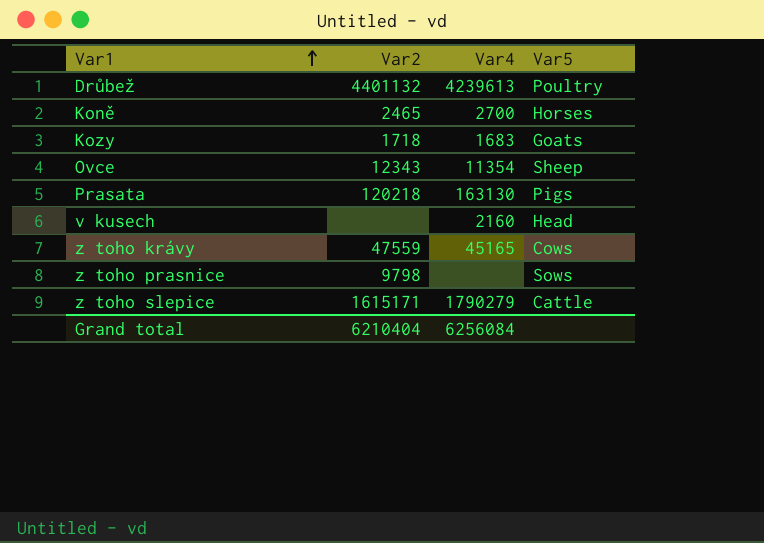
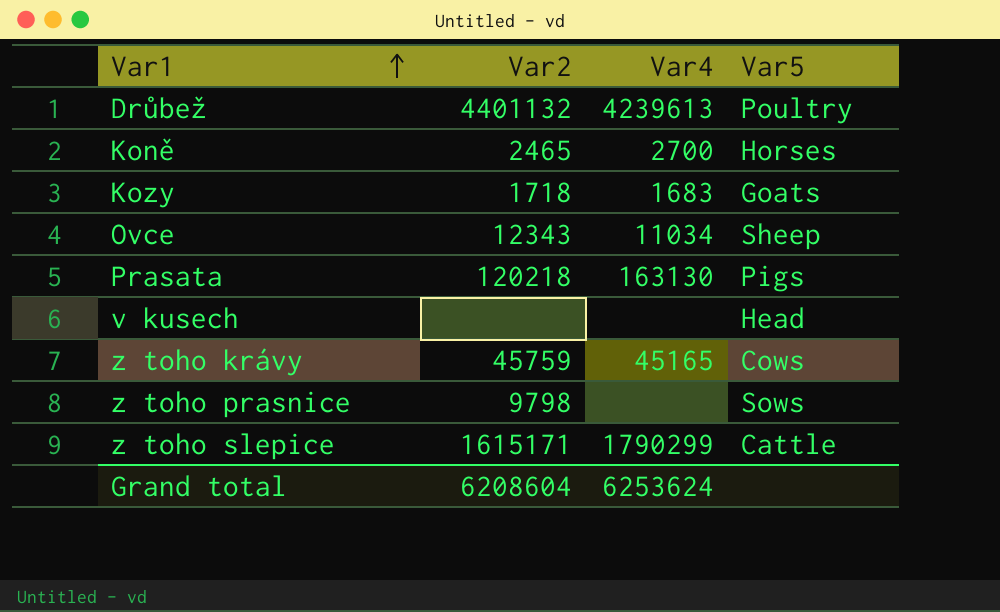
Ovce | Var4: 11354 -> 11034
v kusech | Var4: 2160 -> none
z toho krávy | Var2: 47559 -> 45759
z toho slepice | Var4: 1790279 -> 1790299
Grand total | Var2: 6210404 -> 6208604
Grand total | Var4: 6256084 -> 6253624

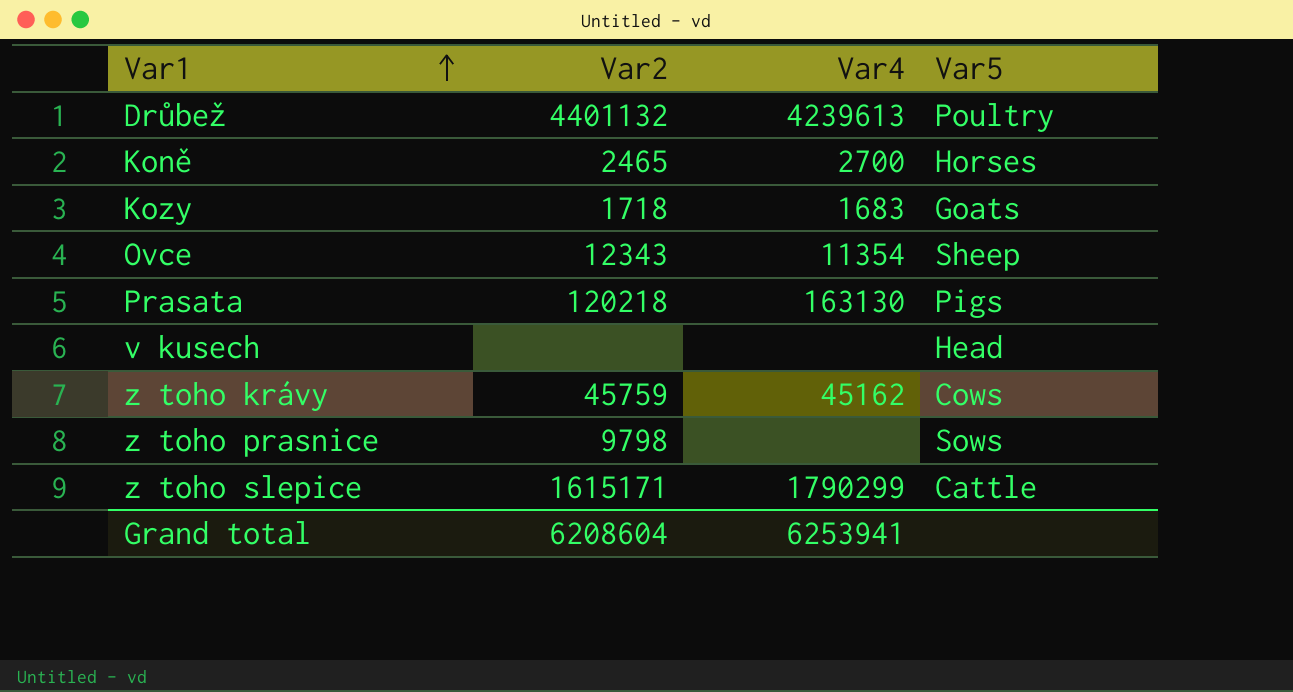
Ovce | Var4: 11034 -> 11354
z toho krávy | Var4: 45165 -> 45162
Grand total | Var4: 6253624 -> 6253941

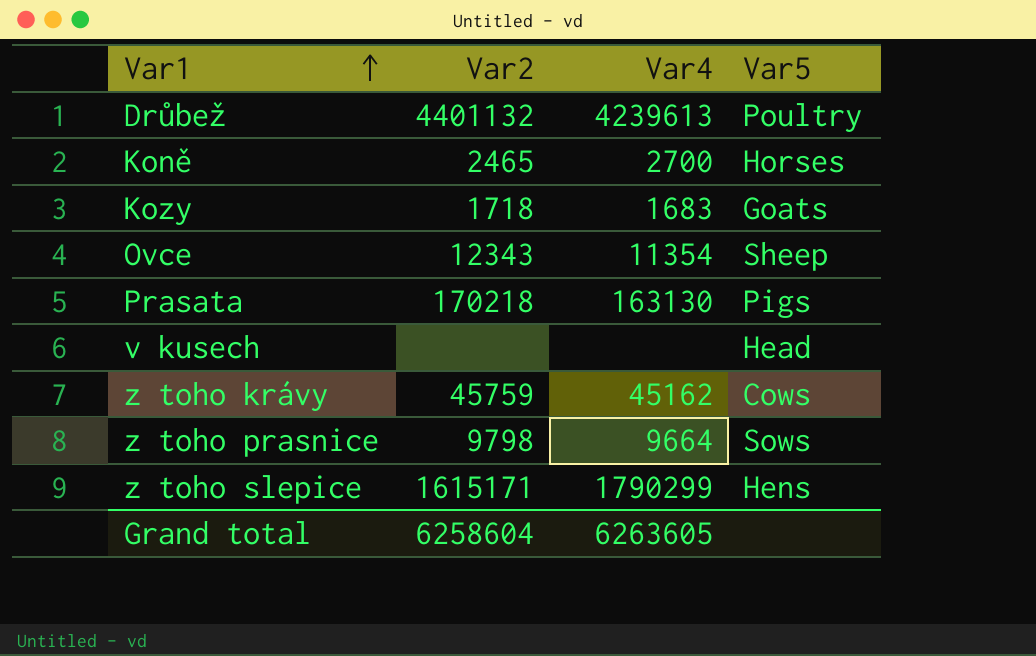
Prasata | Var2: 120218 -> 170218
z toho prasnice | Var4: none -> 9664
z toho slepice | Var5: Cattle -> Hens
Grand total | Var2: 6208604 -> 6258604
Grand total | Var4: 6253941 -> 6263605

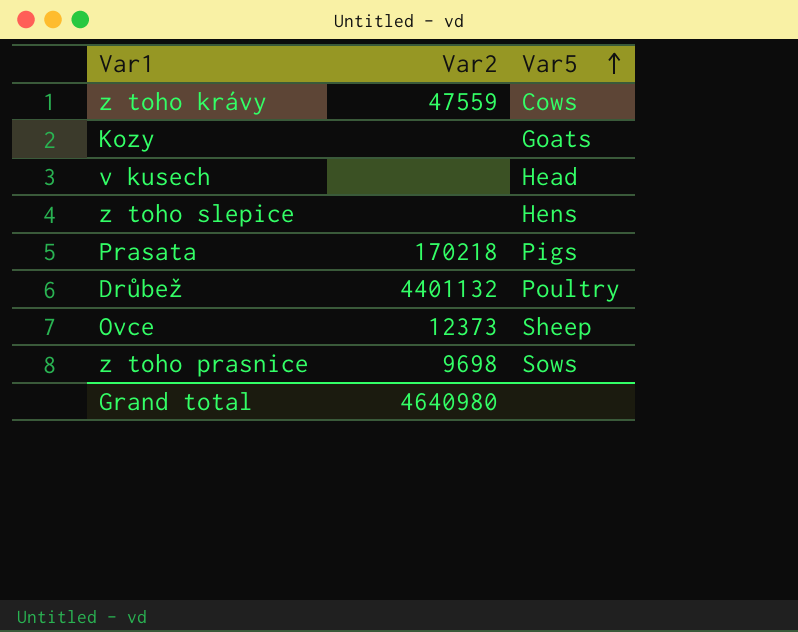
row order: Var1 ascending -> Var5 ascending
column Var4 | position: 3 -> none
row Koně: 2465 | 2700 | Horses -> none
z toho krávy | Var2: 45759 -> 47559
Kozy | Var2: 1718 -> none
z toho slepice | Var2: 1615171 -> none
Ovce | Var2: 12343 -> 12373
z toho prasnice | Var2: 9798 -> 9698
Grand total | Var2: 6258604 -> 4640980

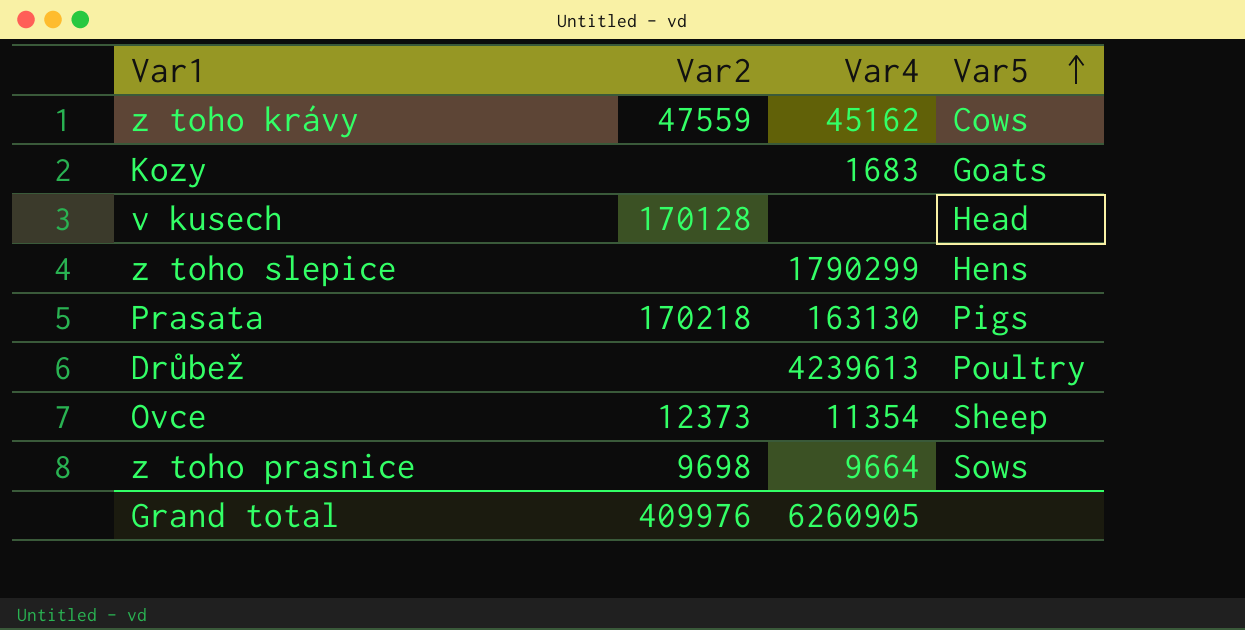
column Var4 | position: none -> 3
v kusech | Var2: none -> 170128
Drůbež | Var2: 4401132 -> none
Grand total | Var2: 4640980 -> 409976

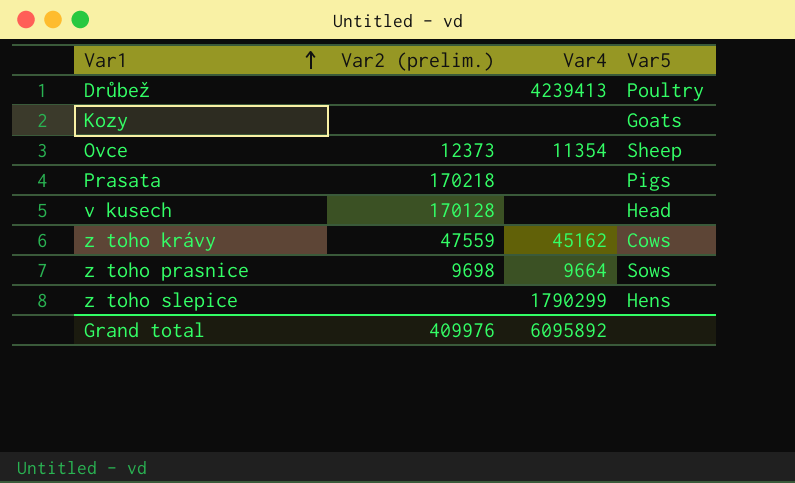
row order: Var5 ascending -> Var1 ascending
column name: Var2 -> Var2 (prelim.)
Drůbež | Var4: 4239613 -> 4239413
Kozy | Var4: 1683 -> none
Prasata | Var4: 163130 -> none
Grand total | Var4: 6260905 -> 6095892

